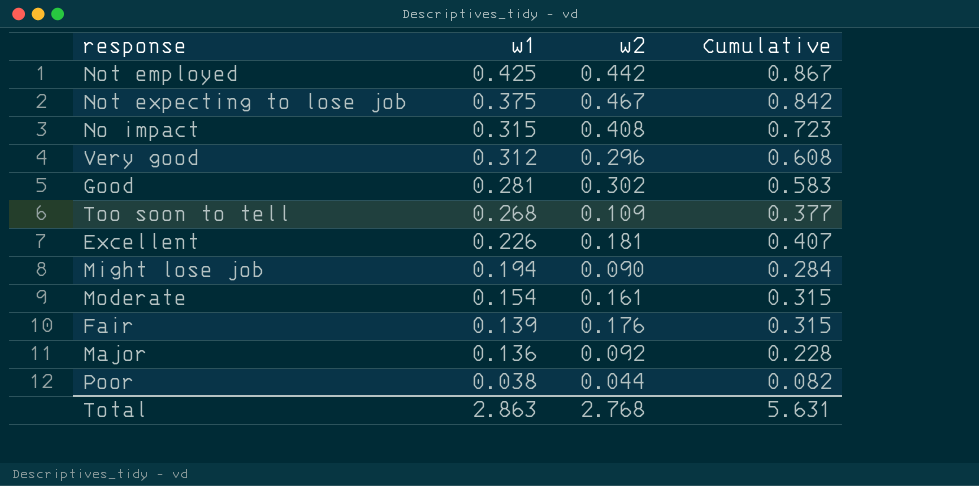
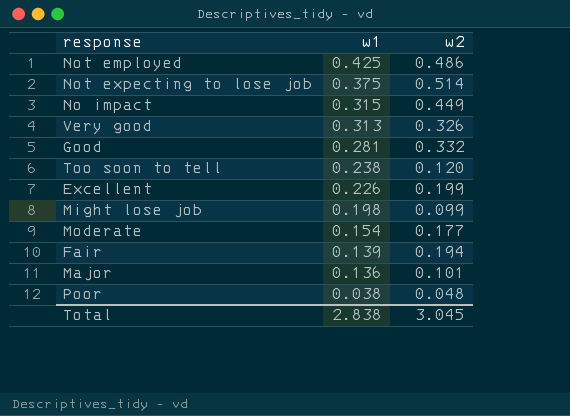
column Cumulative | formula: [w1] + [w2] -> none
Not employed | w2: 0.442 -> 0.486
Not expecting to lose job | w2: 0.467 -> 0.514
No impact | w2: 0.408 -> 0.449
Very good | w1: 0.312 -> 0.313
Very good | w2: 0.296 -> 0.326
Good | w2: 0.302 -> 0.332
Too soon to tell | w1: 0.268 -> 0.238
Too soon to tell | w2: 0.109 -> 0.120
Excellent | w2: 0.181 -> 0.199
Might lose job | w1: 0.194 -> 0.198
Might lose job | w2: 0.090 -> 0.099
Moderate | w2: 0.161 -> 0.177
Fair | w2: 0.176 -> 0.194
Major | w2: 0.092 -> 0.101
Poor | w2: 0.044 -> 0.048
Total | w1: 2.863 -> 2.838
Total | w2: 2.768 -> 3.045

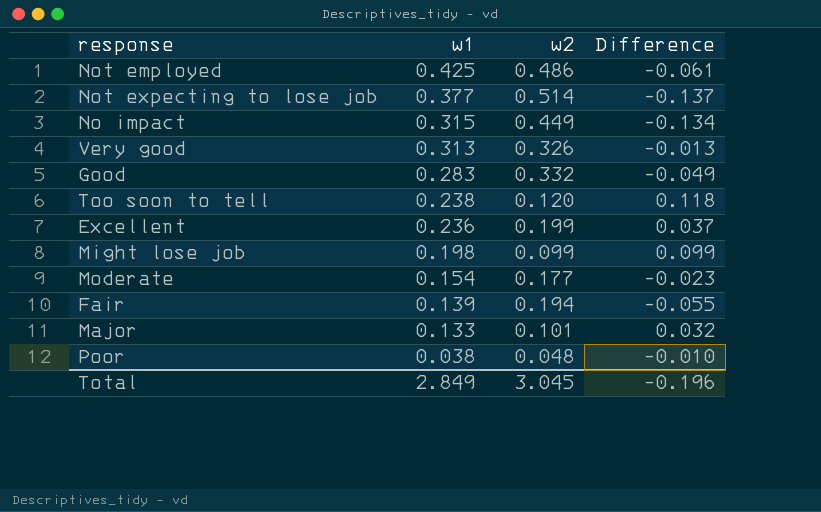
column Difference | formula: none -> [w1] - [w2]
Not expecting to lose job | w1: 0.375 -> 0.377
Good | w1: 0.281 -> 0.283
Excellent | w1: 0.226 -> 0.236
Major | w1: 0.136 -> 0.133
Total | w1: 2.838 -> 2.849

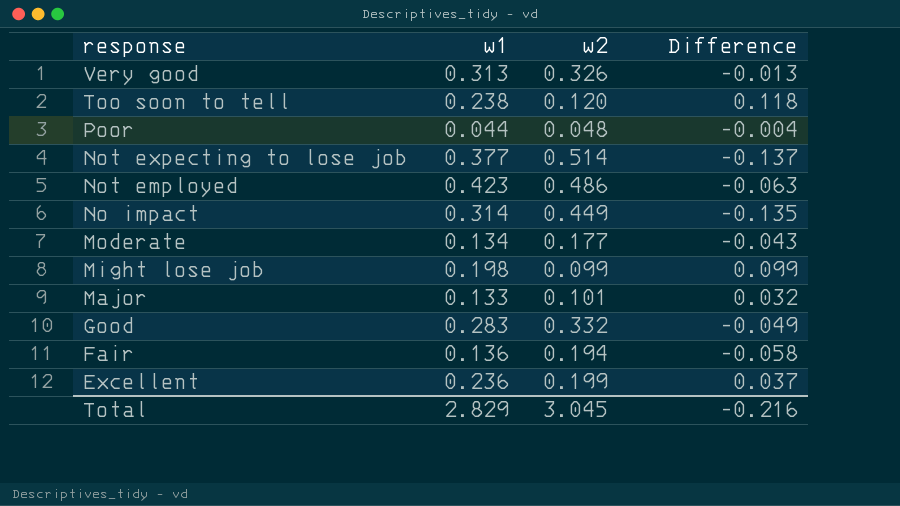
row order: w1 descending -> response descending
Poor | w1: 0.038 -> 0.044
Poor | Difference: -0.010 -> -0.004
Not employed | w1: 0.425 -> 0.423
Not employed | Difference: -0.061 -> -0.063
No impact | w1: 0.315 -> 0.314
No impact | Difference: -0.134 -> -0.135
Moderate | w1: 0.154 -> 0.134
Moderate | Difference: -0.023 -> -0.043
Fair | w1: 0.139 -> 0.136
Fair | Difference: -0.055 -> -0.058
Total | w1: 2.849 -> 2.829
Total | Difference: -0.196 -> -0.216

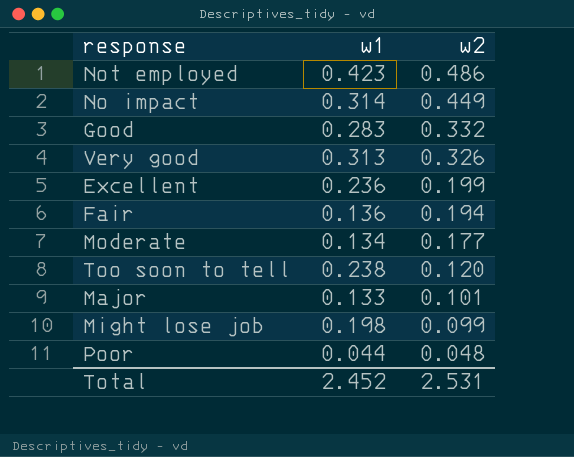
row order: response descending -> w2 descending
column Difference | formula: [w1] - [w2] -> none
row Not expecting to lose job: 0.377 | 0.514 | -0.137 -> none
Total | w1: 2.829 -> 2.452
Total | w2: 3.045 -> 2.531

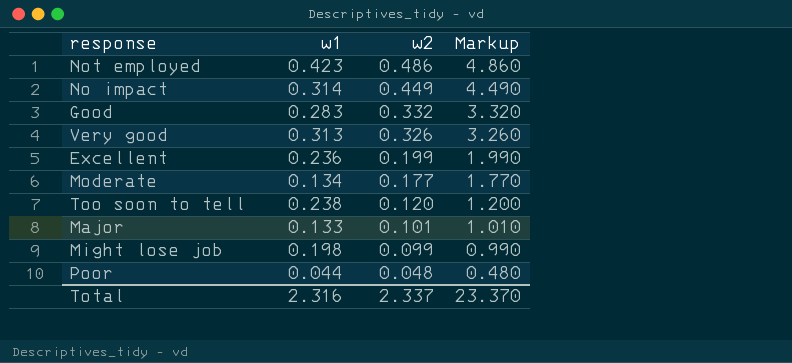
column Markup | formula: none -> [w2] * 10
row Fair: 0.136 | 0.194 -> none
Total | w1: 2.452 -> 2.316
Total | w2: 2.531 -> 2.337

